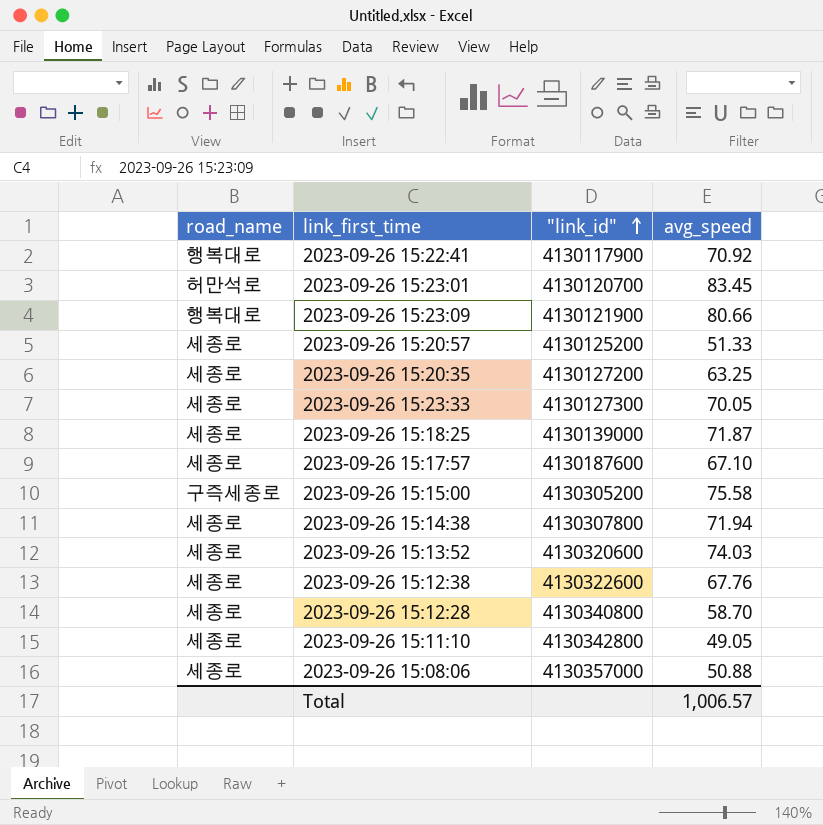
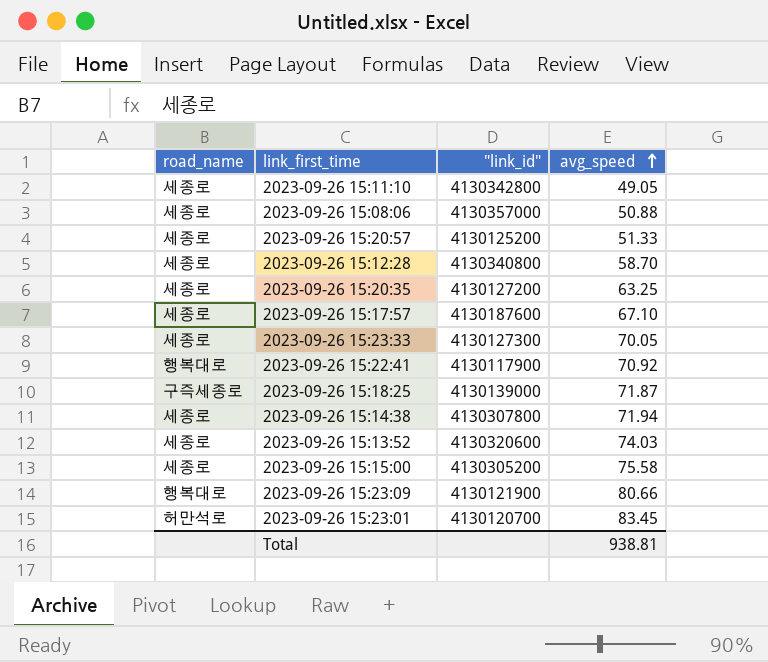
row order: "link_id" ascending -> avg_speed ascending
row 2023-09-26 15:12:38: 세종로 | 4130322600 | 67.76 -> none
2023-09-26 15:18:25 | road_name: 세종로 -> 구즉세종로
2023-09-26 15:15:00 | road_name: 구즉세종로 -> 세종로
Total | avg_speed: 1,006.57 -> 938.81

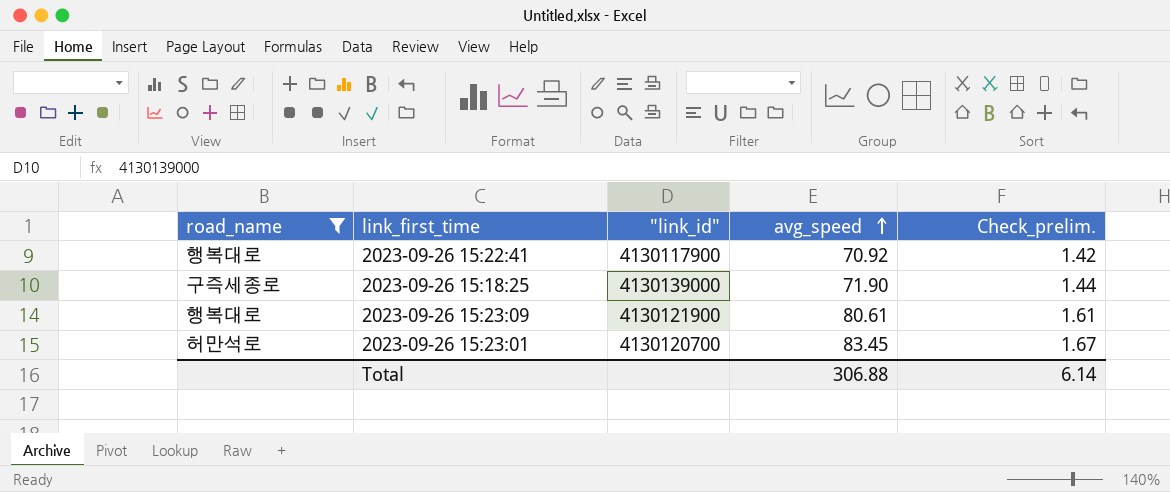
filter: none -> road_name != 세종로
column Check_prelim. | formula: none -> [avg_speed] * 0.02
2023-09-26 15:18:25 | avg_speed: 71.87 -> 71.90
2023-09-26 15:23:09 | avg_speed: 80.66 -> 80.61
Total | avg_speed: 938.81 -> 306.88

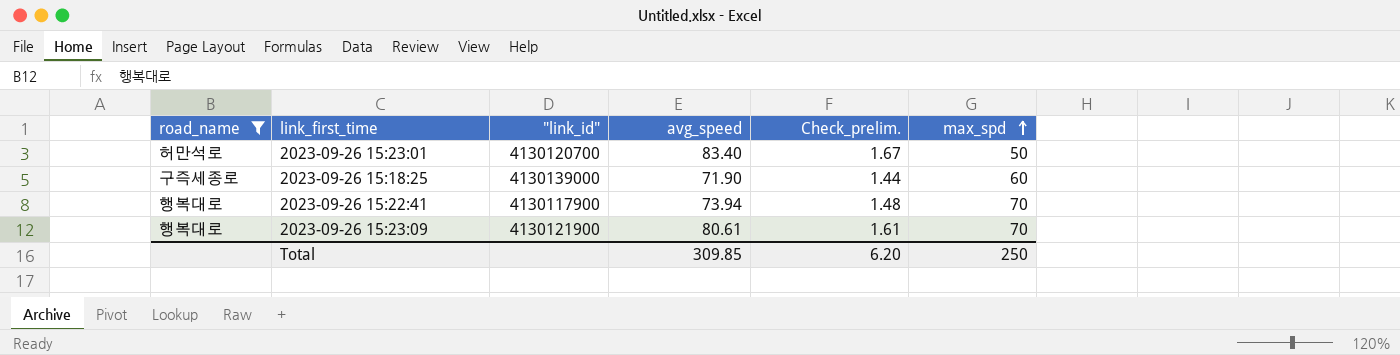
row order: avg_speed ascending -> max_spd ascending
column max_spd | position: none -> 6
2023-09-26 15:23:01 | avg_speed: 83.45 -> 83.40
2023-09-26 15:22:41 | avg_speed: 70.92 -> 73.94
2023-09-26 15:22:41 | Check_prelim.: 1.42 -> 1.48
Total | avg_speed: 306.88 -> 309.85
Total | Check_prelim.: 6.14 -> 6.20

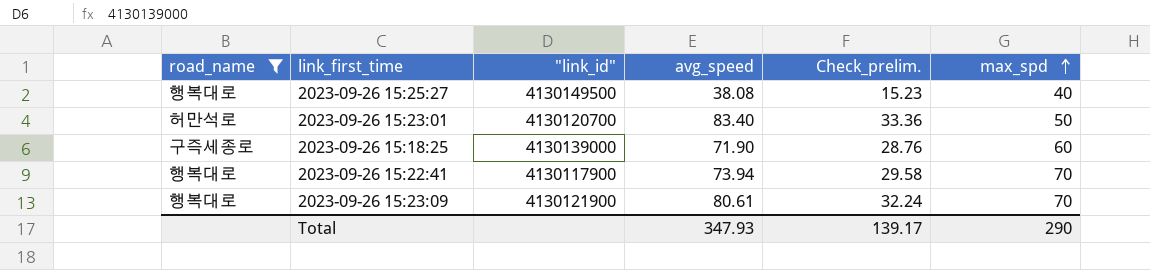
column Check_prelim. | formula: [avg_speed] * 0.02 -> [avg_speed] * 0.4
row 2023-09-26 15:25:27: none -> 행복대로 | 4130149500 | 38.08 | 15.23 | 40
Total | avg_speed: 309.85 -> 347.93
Total | Check_prelim.: 6.20 -> 139.17
Total | max_spd: 250 -> 290

